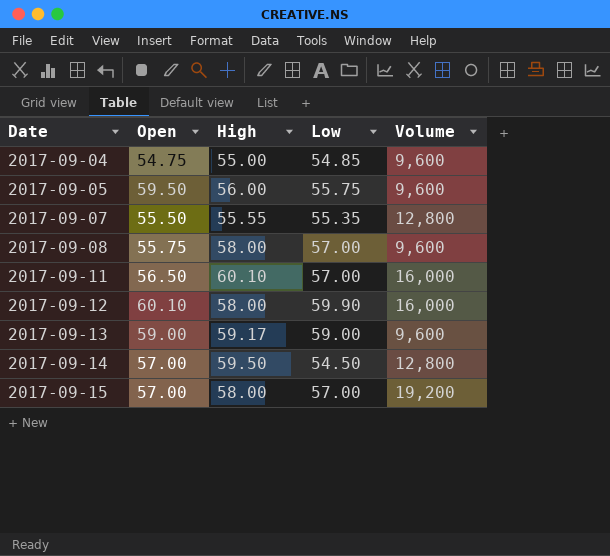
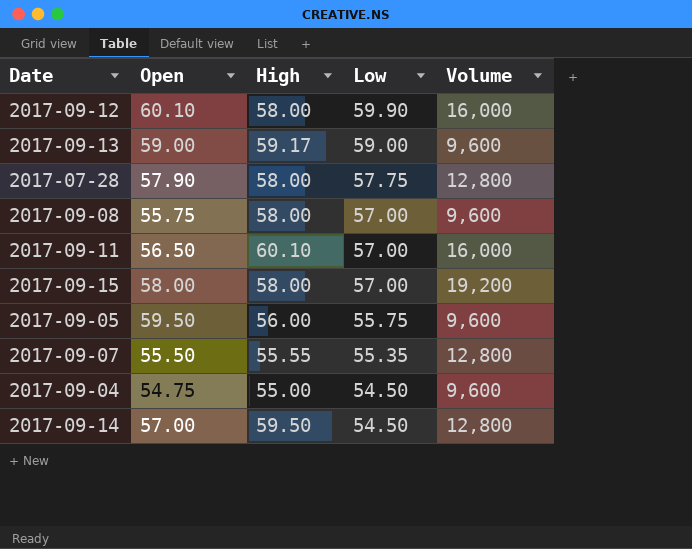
row order: Date ascending -> Low descending
row 2017-07-28: none -> 57.90 | 58.00 | 57.75 | 12,800
2017-09-15 | Open: 57.00 -> 58.00
2017-09-04 | Low: 54.85 -> 54.50

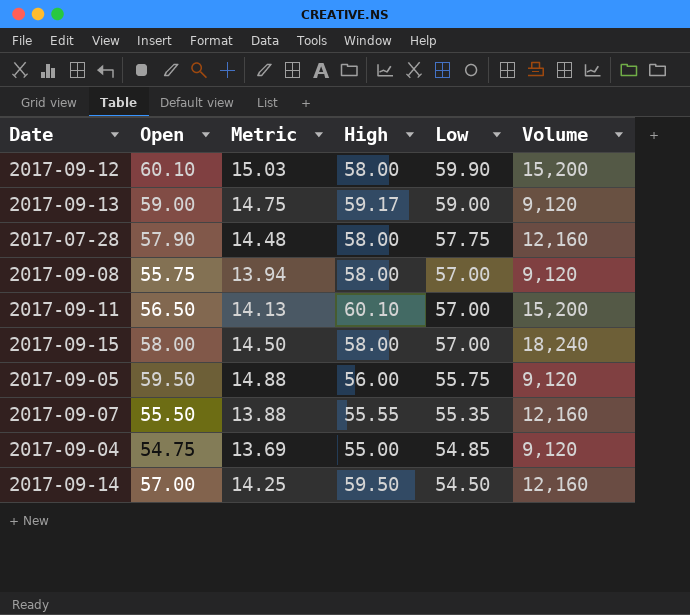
column Metric | formula: none -> [Open] * 0.25
2017-09-12 | Volume: 16,000 -> 15,200
2017-09-13 | Volume: 9,600 -> 9,120
2017-07-28 | Volume: 12,800 -> 12,160
2017-09-08 | Volume: 9,600 -> 9,120
2017-09-11 | Volume: 16,000 -> 15,200
2017-09-15 | Volume: 19,200 -> 18,240
2017-09-05 | Volume: 9,600 -> 9,120
2017-09-07 | Volume: 12,800 -> 12,160
2017-09-04 | Low: 54.50 -> 54.85
2017-09-04 | Volume: 9,600 -> 9,120
2017-09-14 | Volume: 12,800 -> 12,160

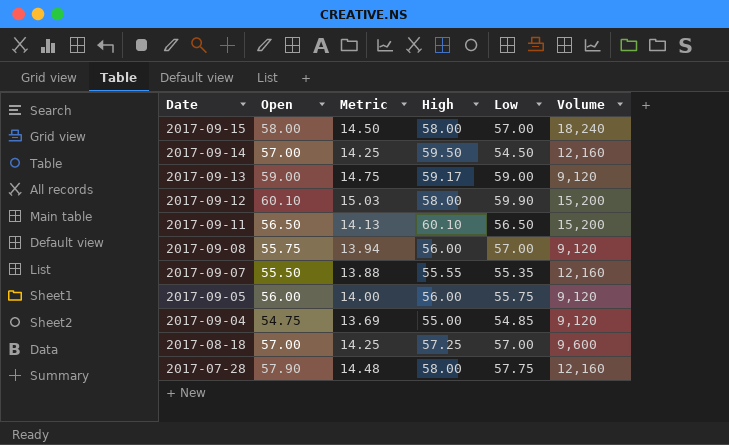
row order: Low descending -> Date descending
2017-09-11 | Low: 57.00 -> 56.50
2017-09-08 | High: 58.00 -> 56.00
2017-09-05 | Open: 59.50 -> 56.00
2017-09-05 | Metric: 14.88 -> 14.00
row 2017-08-18: none -> 57.00 | 14.25 | 57.25 | 57.00 | 9,600

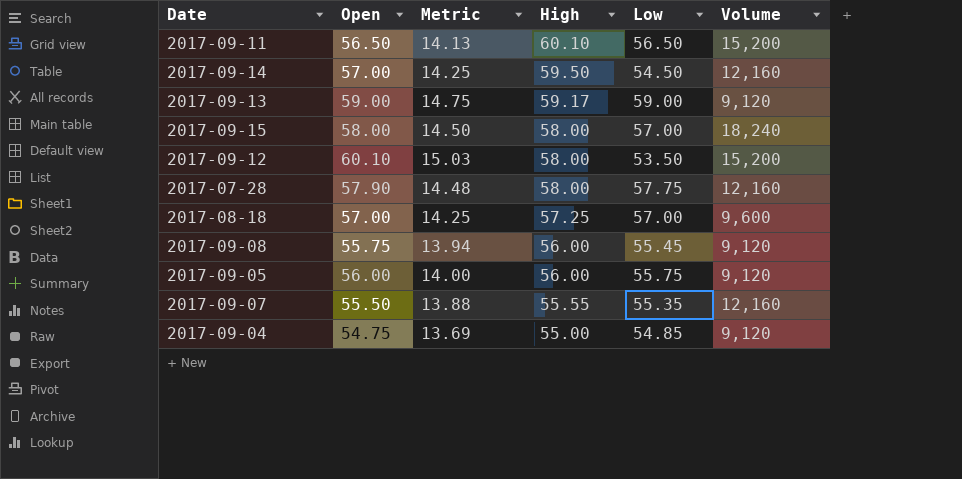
row order: Date descending -> High descending
2017-09-12 | Low: 59.90 -> 53.50
2017-09-08 | Low: 57.00 -> 55.45

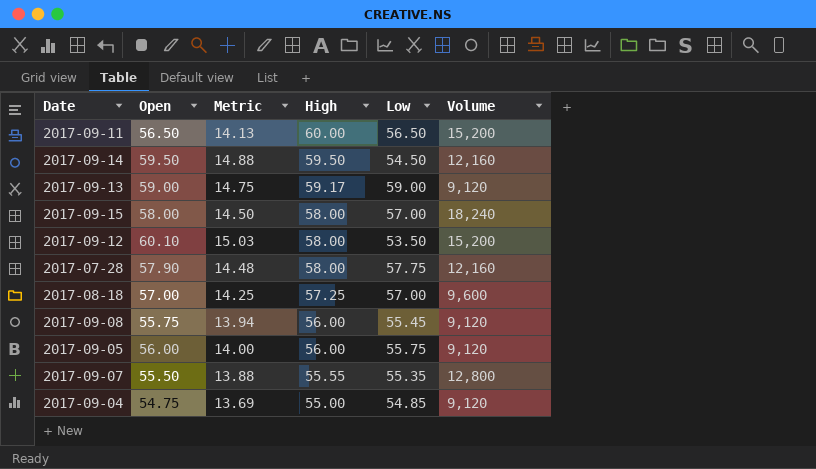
2017-09-11 | High: 60.10 -> 60.00
2017-09-14 | Open: 57.00 -> 59.50
2017-09-14 | Metric: 14.25 -> 14.88
2017-09-07 | Volume: 12,160 -> 12,800

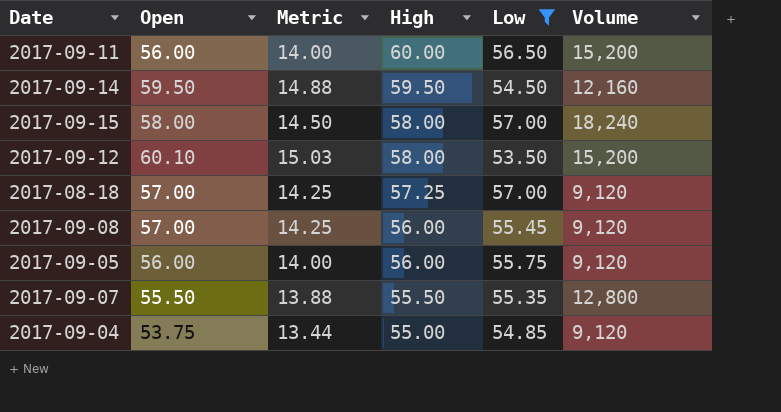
filter: none -> Low <= 57.00
2017-09-11 | Open: 56.50 -> 56.00
2017-09-11 | Metric: 14.13 -> 14.00
2017-08-18 | Volume: 9,600 -> 9,120
2017-09-08 | Open: 55.75 -> 57.00
2017-09-08 | Metric: 13.94 -> 14.25
2017-09-07 | High: 55.55 -> 55.50
2017-09-04 | Open: 54.75 -> 53.75
2017-09-04 | Metric: 13.69 -> 13.44

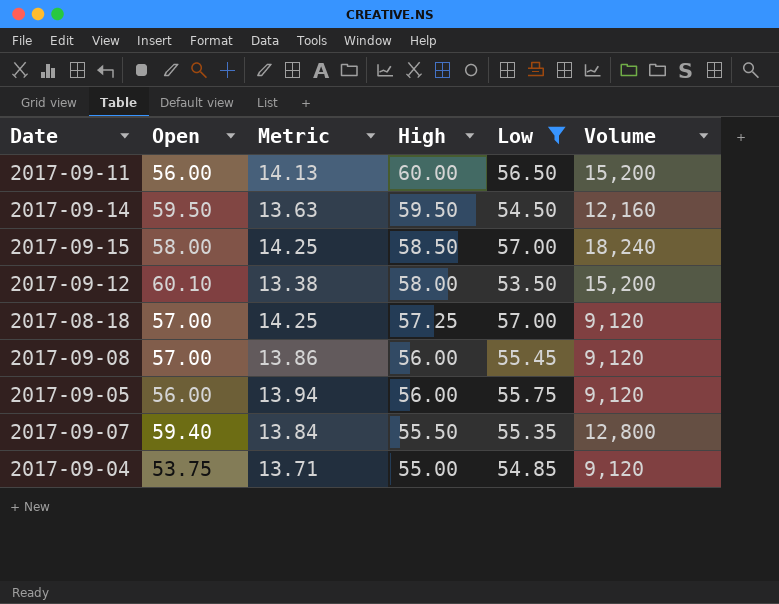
column Metric | formula: [Open] * 0.25 -> [Low] * 0.25
2017-09-15 | High: 58.00 -> 58.50
2017-09-07 | Open: 55.50 -> 59.40

